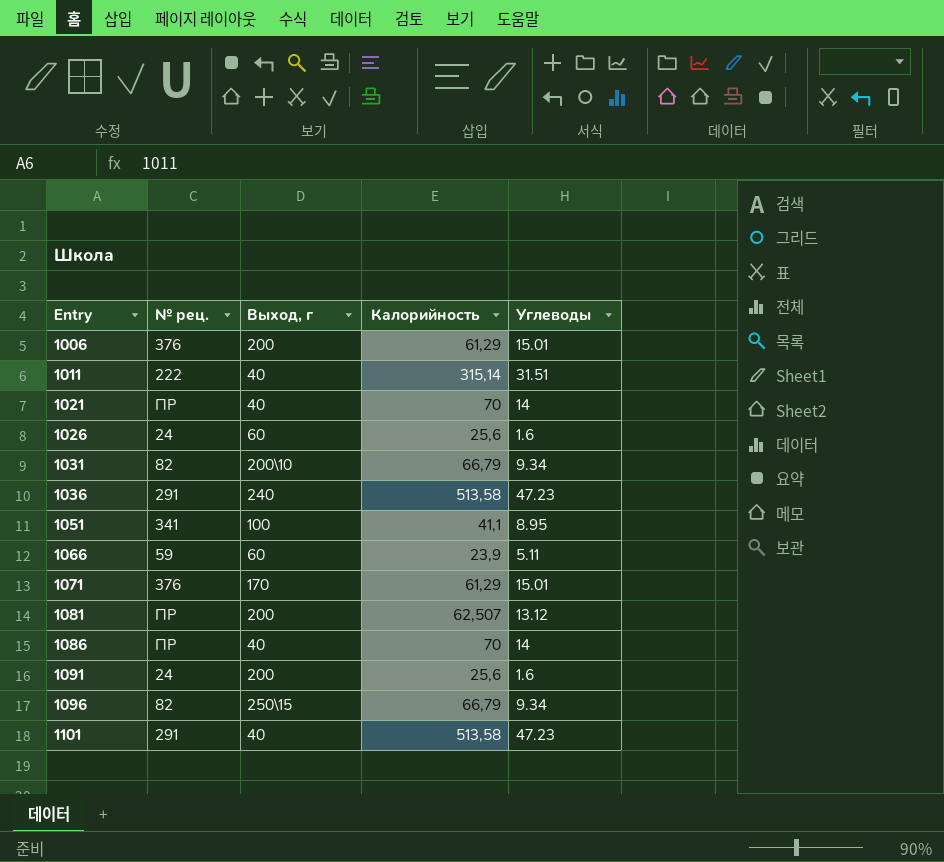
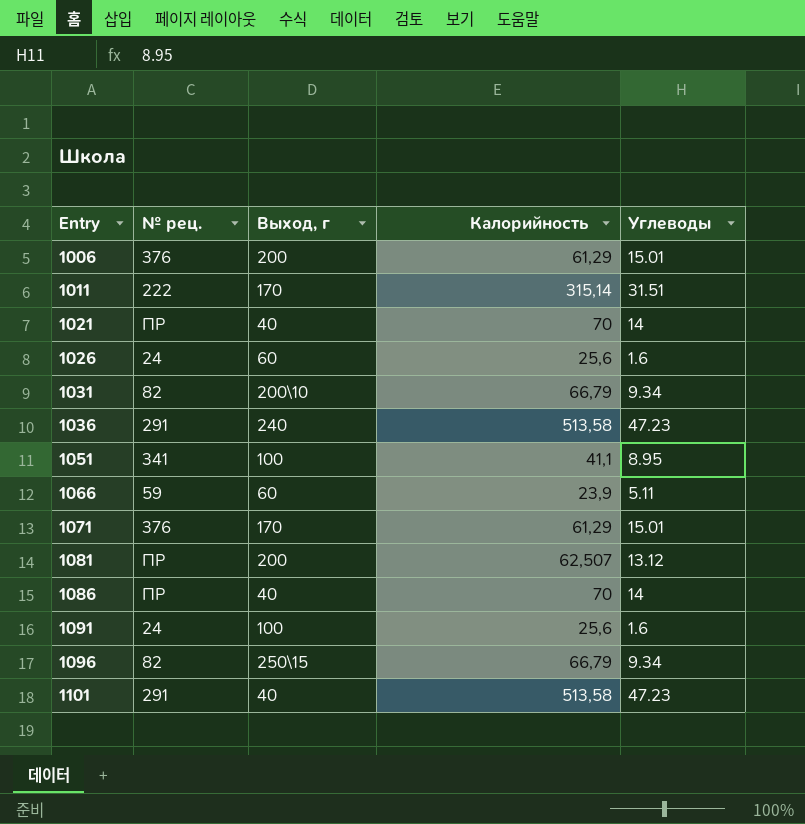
1011 | Выход, г: 40 -> 170
1091 | Выход, г: 200 -> 100

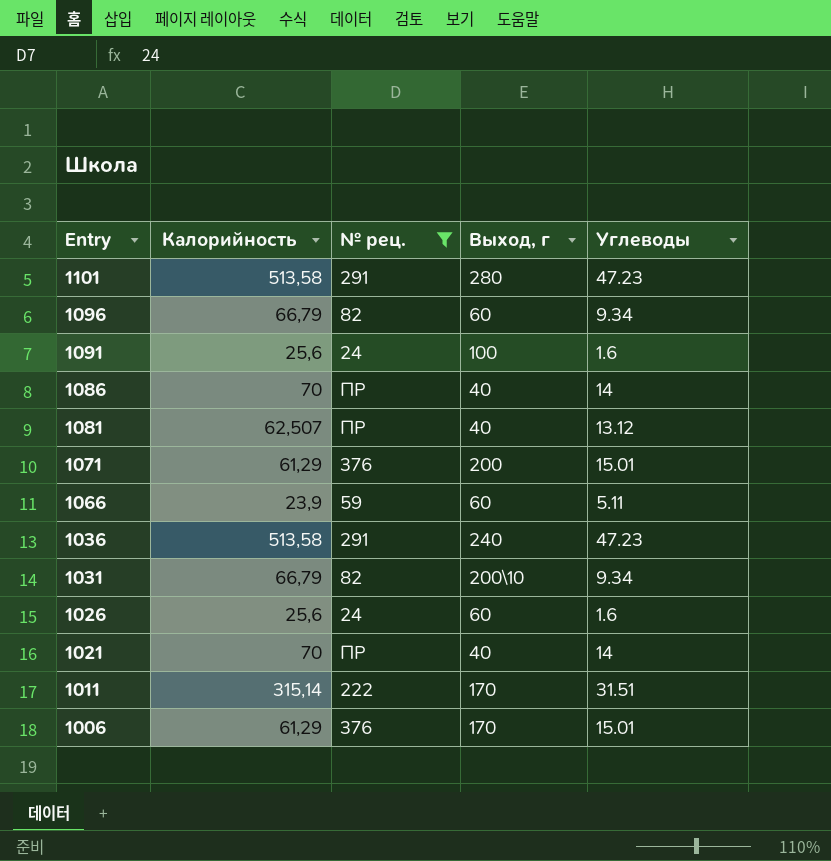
filter: none -> № рец. != 341
row order: Entry ascending -> Entry descending
column Калорийность | position: 4 -> 2
1101 | Выход, г: 40 -> 280
1096 | Выход, г: 250\15 -> 60
1081 | Выход, г: 200 -> 40
1071 | Выход, г: 170 -> 200
1006 | Выход, г: 200 -> 170

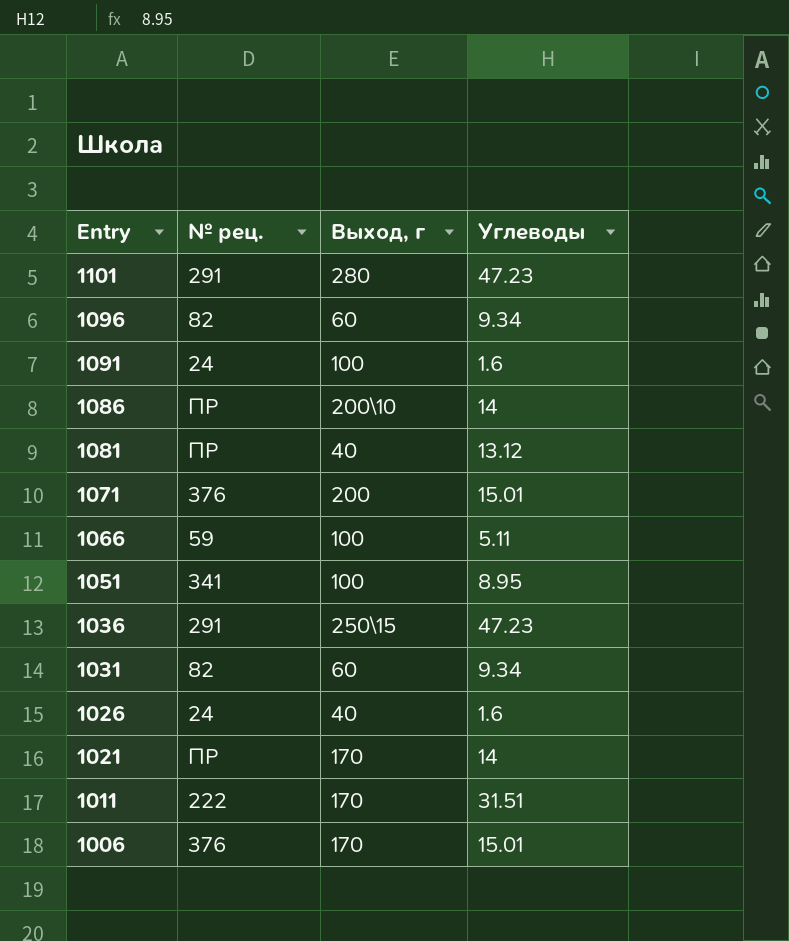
filter: № рец. != 341 -> none
column Калорийность | position: 2 -> none
1086 | Выход, г: 40 -> 200\10
1066 | Выход, г: 60 -> 100
1036 | Выход, г: 240 -> 250\15
1031 | Выход, г: 200\10 -> 60
1026 | Выход, г: 60 -> 40
1021 | Выход, г: 40 -> 170

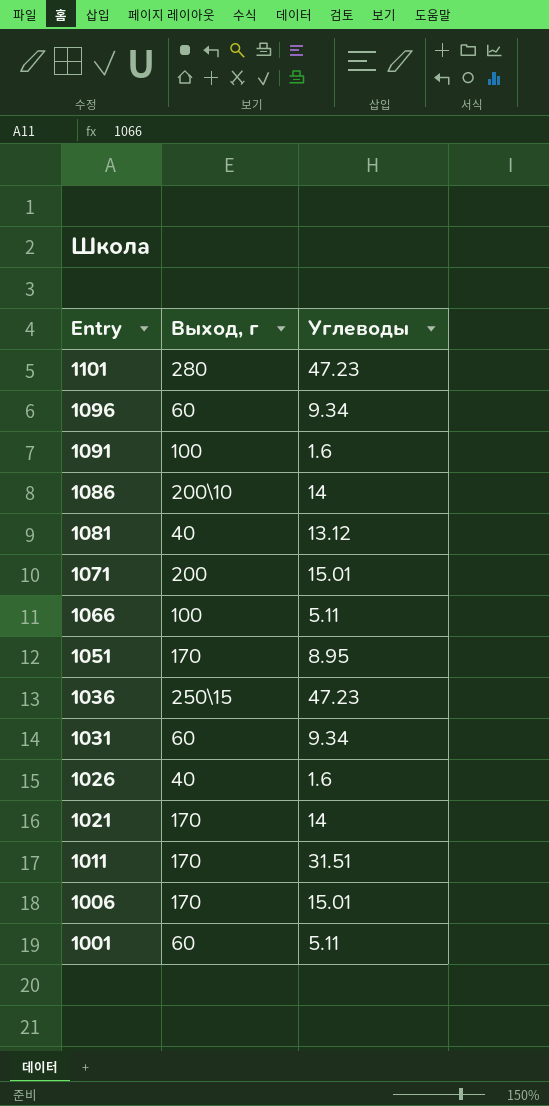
column № рец. | position: 2 -> none
1051 | Выход, г: 100 -> 170
row 1001: none -> 60 | 5.11

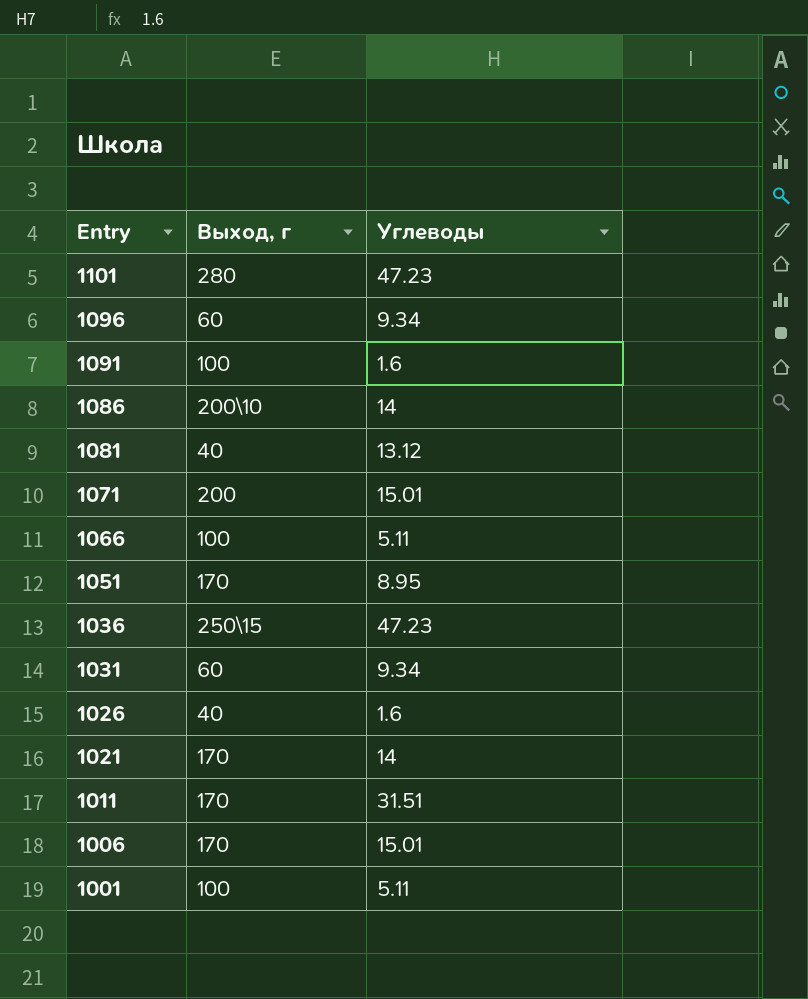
1001 | Выход, г: 60 -> 100

